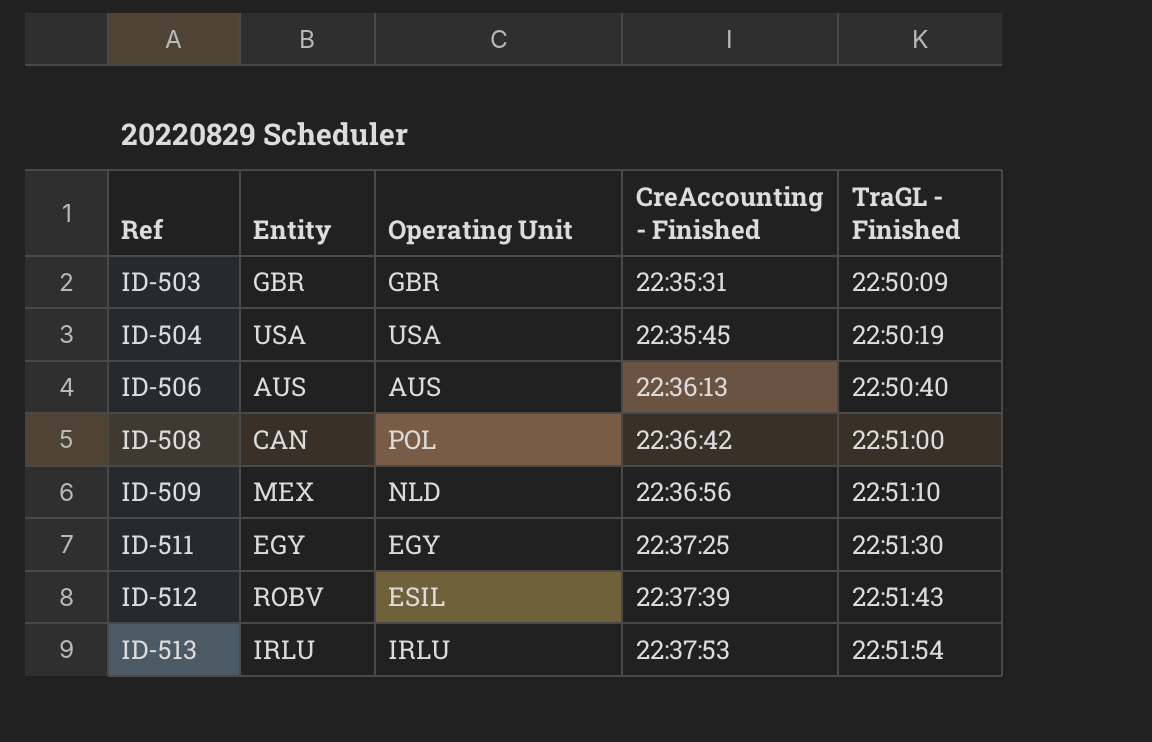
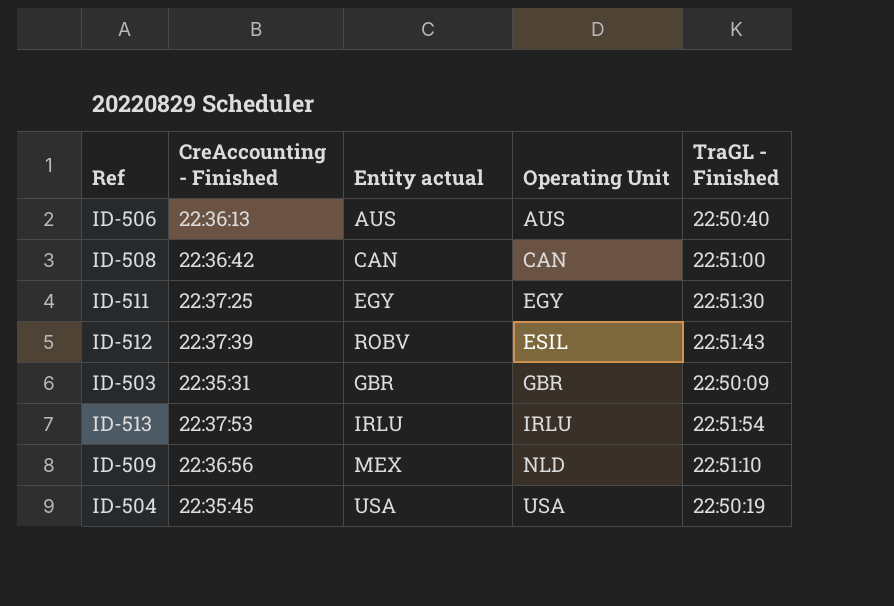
row order: Ref ascending -> Operating Unit ascending
column CreAccounting - Finished | position: 4 -> 2
column name: Entity -> Entity actual
ID-508 | Operating Unit: POL -> CAN

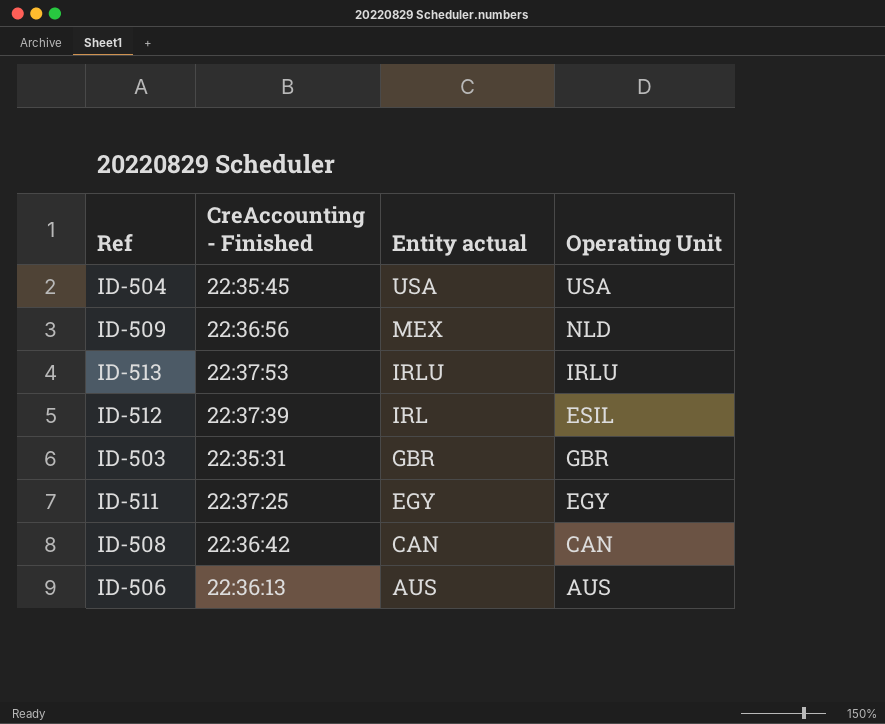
row order: Operating Unit ascending -> Entity actual descending
column TraGL - Finished | position: 5 -> none
ID-512 | Entity actual: ROBV -> IRL

